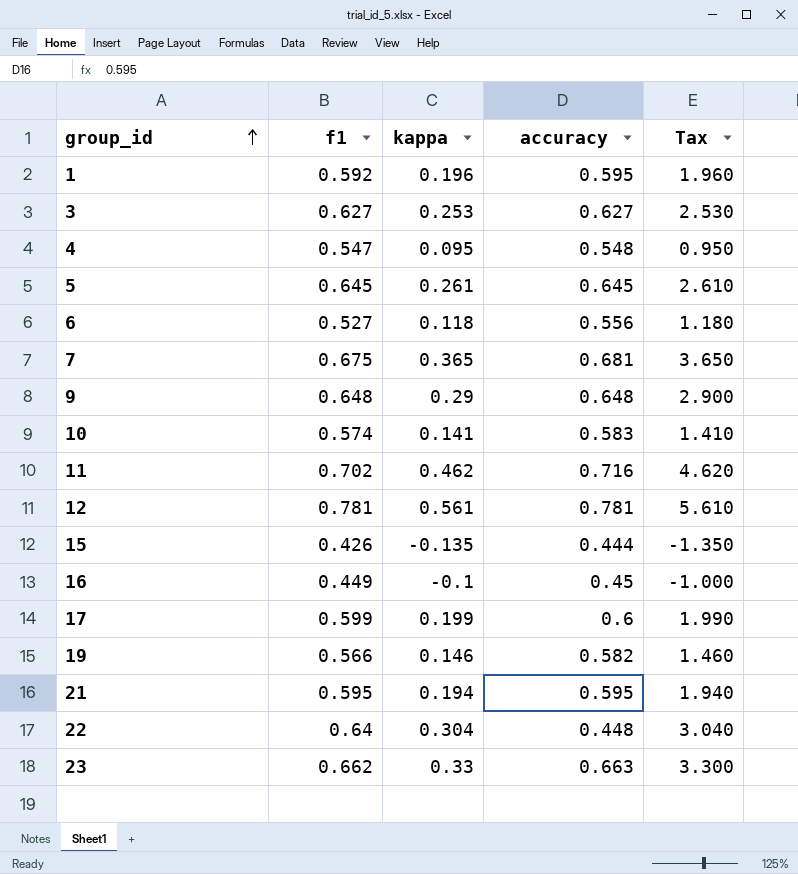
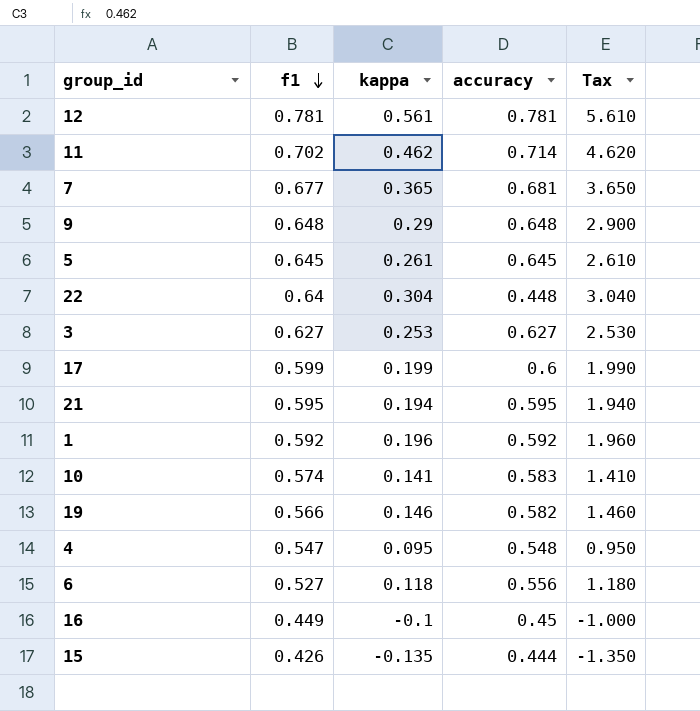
row order: group_id ascending -> f1 descending
row 23: 0.662 | 0.33 | 0.663 | 3.300 -> none
11 | accuracy: 0.716 -> 0.714
7 | f1: 0.675 -> 0.677
1 | accuracy: 0.595 -> 0.592

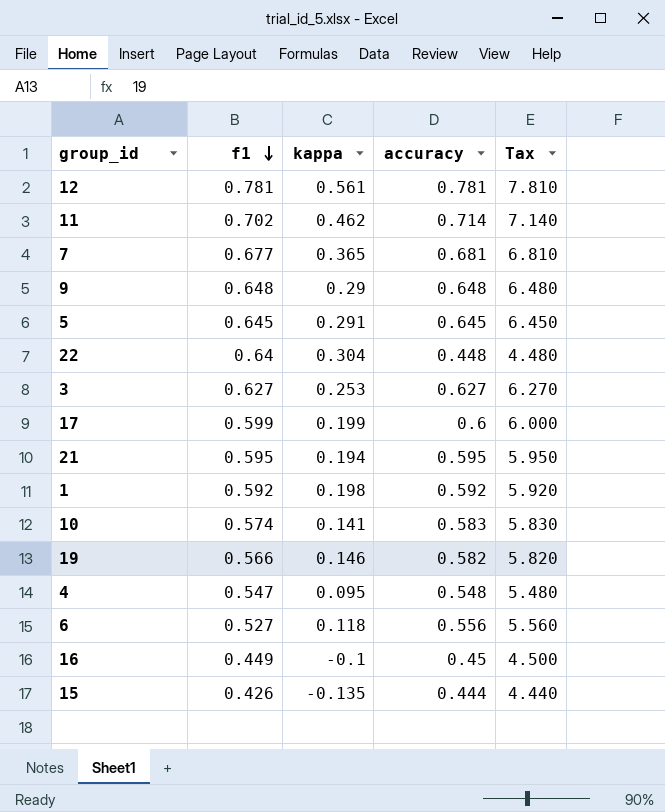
column Tax | formula: [kappa] * 10 -> [accuracy] * 10
5 | kappa: 0.261 -> 0.291
1 | kappa: 0.196 -> 0.198

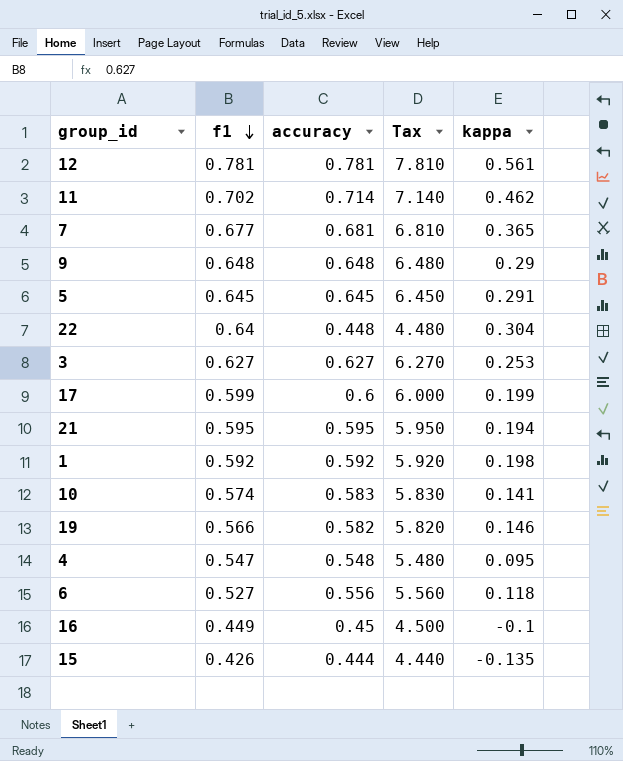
column kappa | position: 3 -> 5

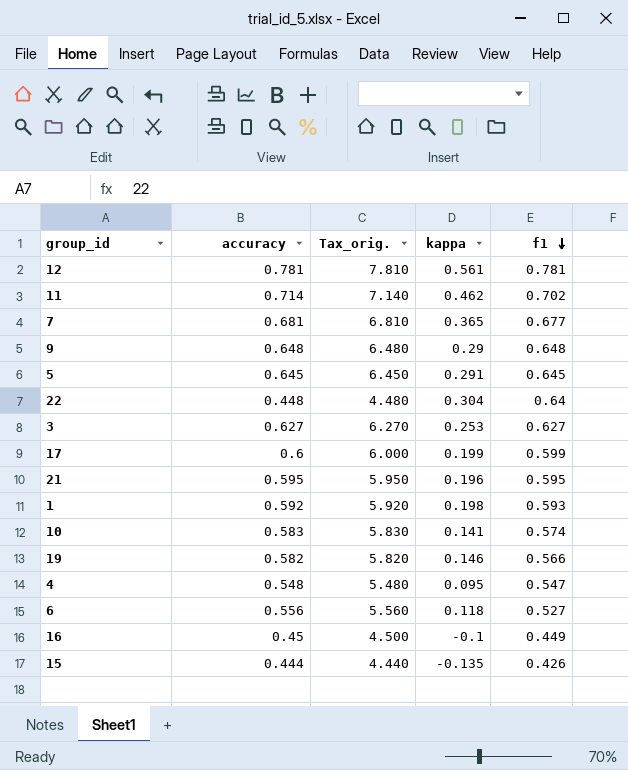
column name: Tax -> Tax_orig.
column f1 | position: 2 -> 5
21 | kappa: 0.194 -> 0.196
1 | f1: 0.592 -> 0.593

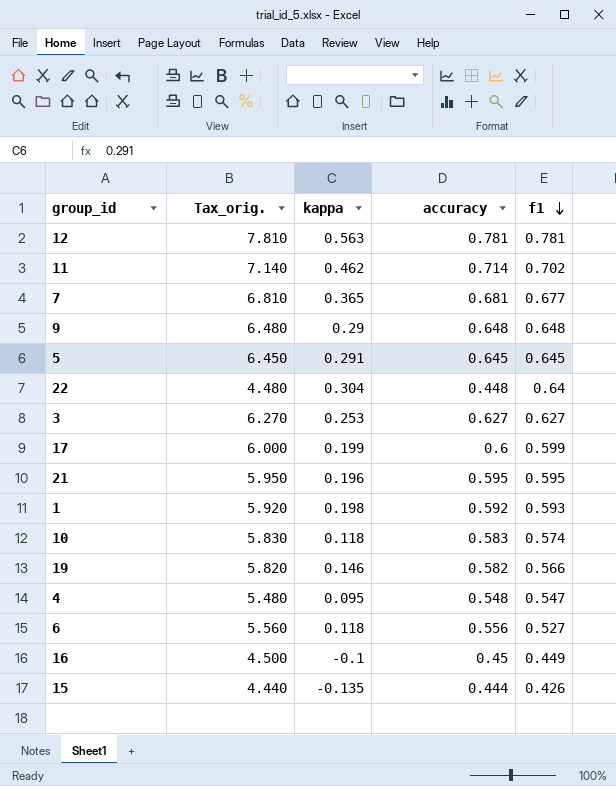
column accuracy | position: 2 -> 4
12 | kappa: 0.561 -> 0.563
10 | kappa: 0.141 -> 0.118

